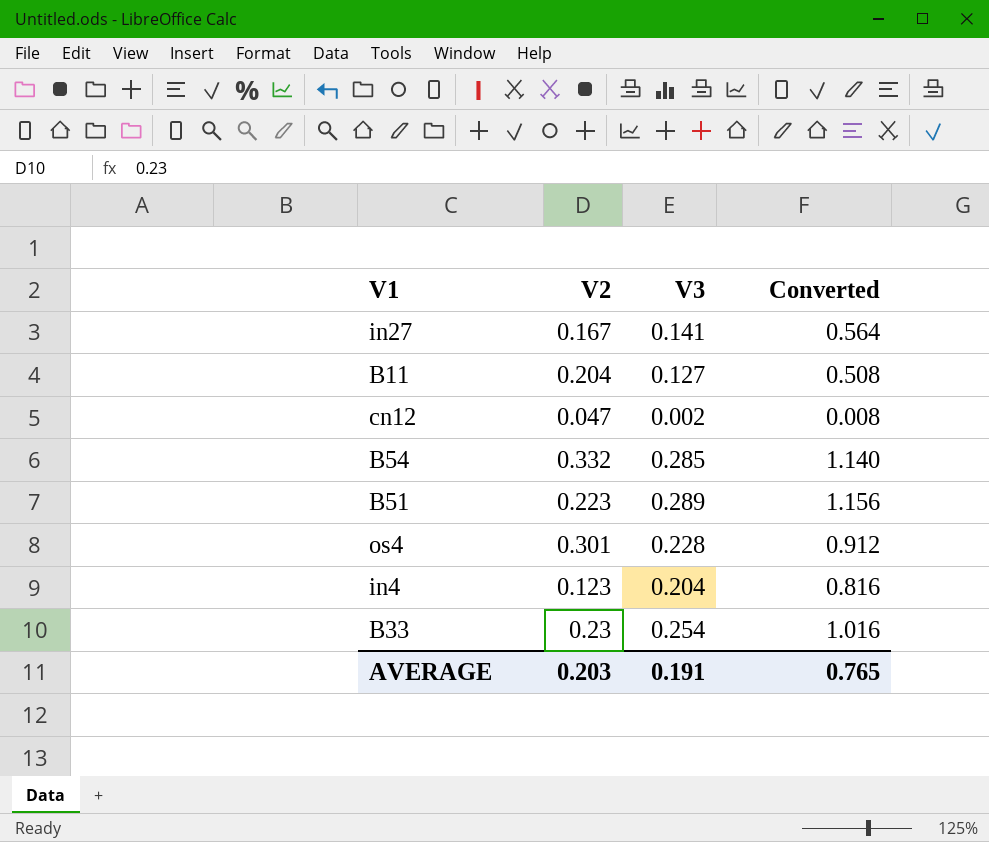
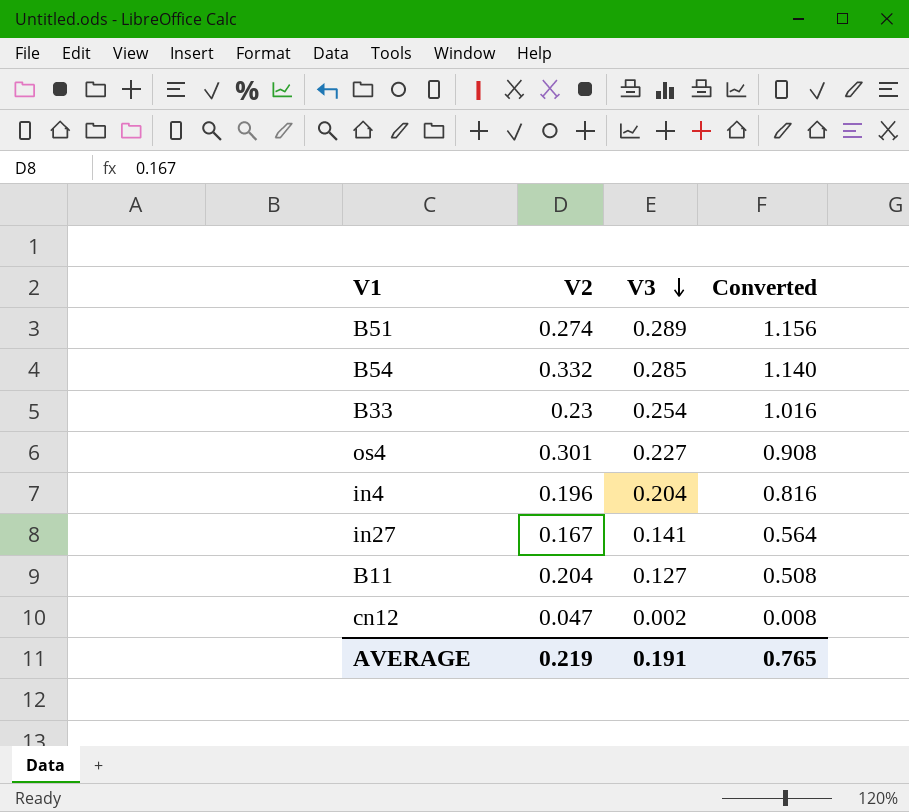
row order: none -> V3 descending
B51 | V2: 0.223 -> 0.274
os4 | V3: 0.228 -> 0.227
os4 | Converted: 0.912 -> 0.908
in4 | V2: 0.123 -> 0.196
AVERAGE | V2: 0.203 -> 0.219

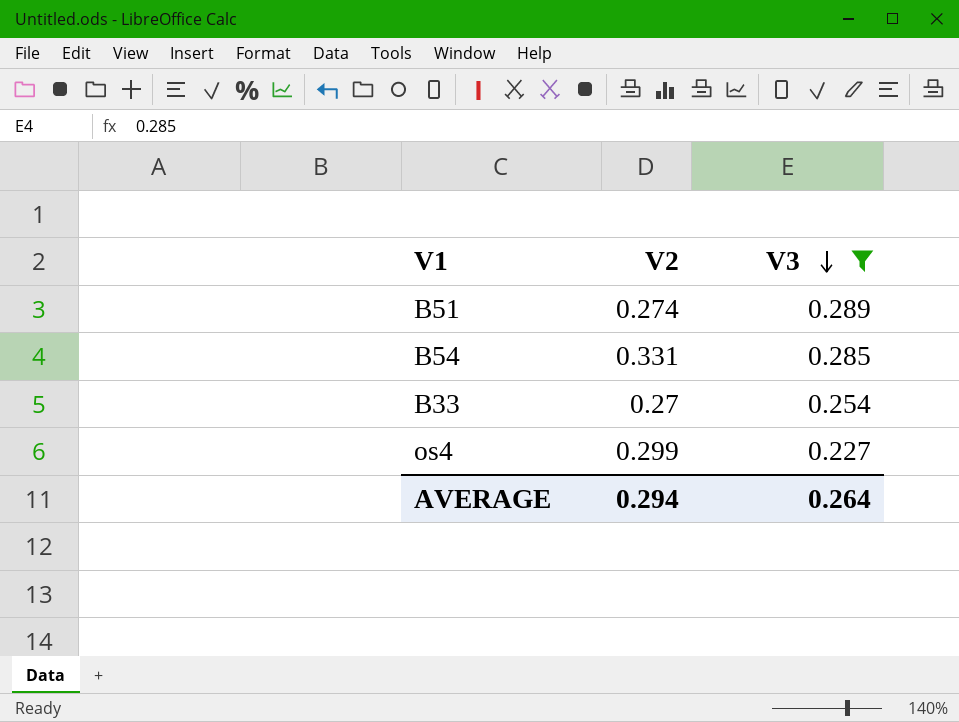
filter: none -> V3 >= 0.227
column Converted | formula: [V3] * 4 -> none
B54 | V2: 0.332 -> 0.331
B33 | V2: 0.23 -> 0.27
os4 | V2: 0.301 -> 0.299
AVERAGE | V2: 0.219 -> 0.294
AVERAGE | V3: 0.191 -> 0.264

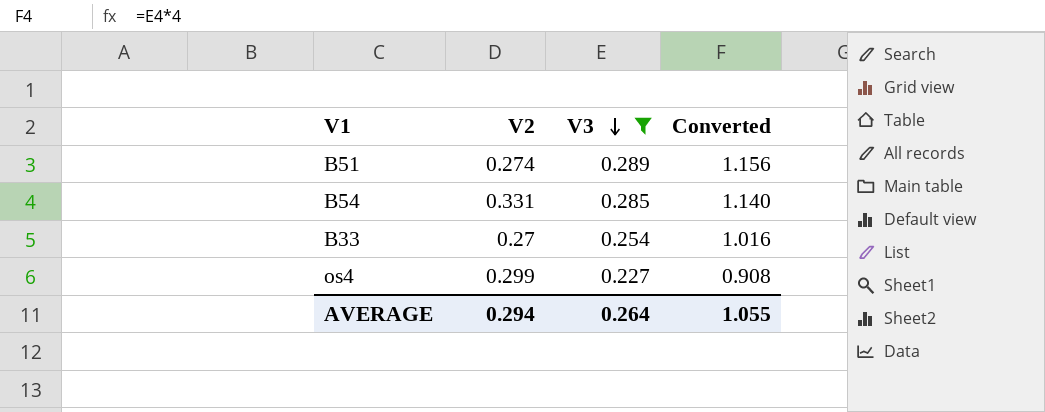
column Converted | formula: none -> [V3] * 4

